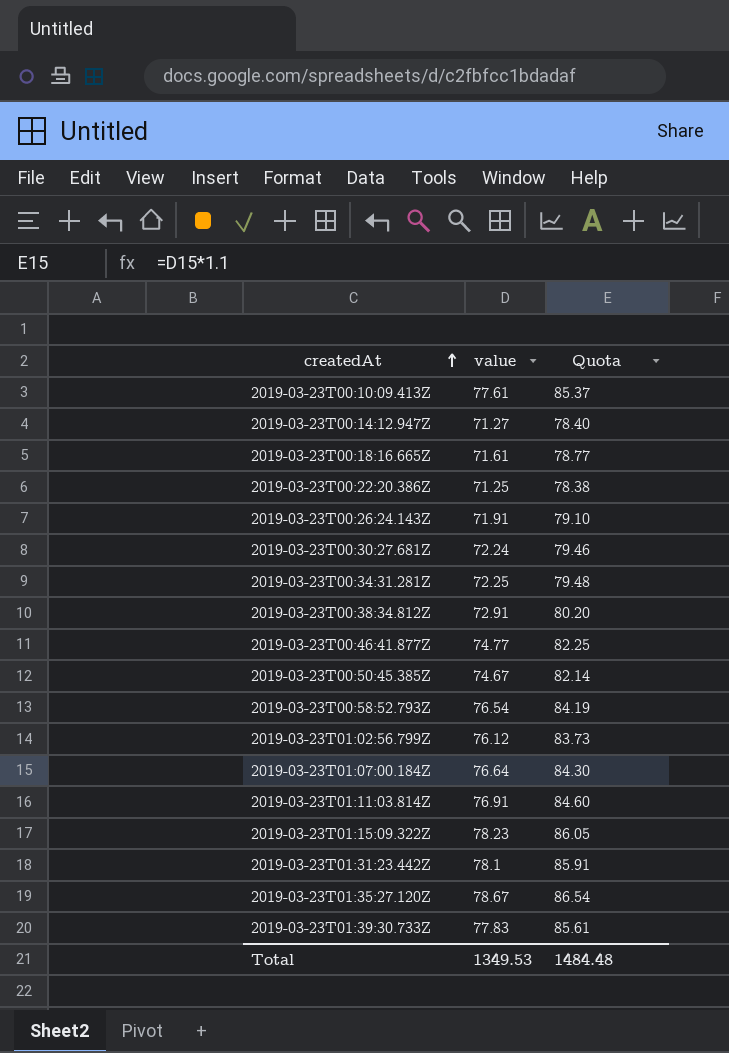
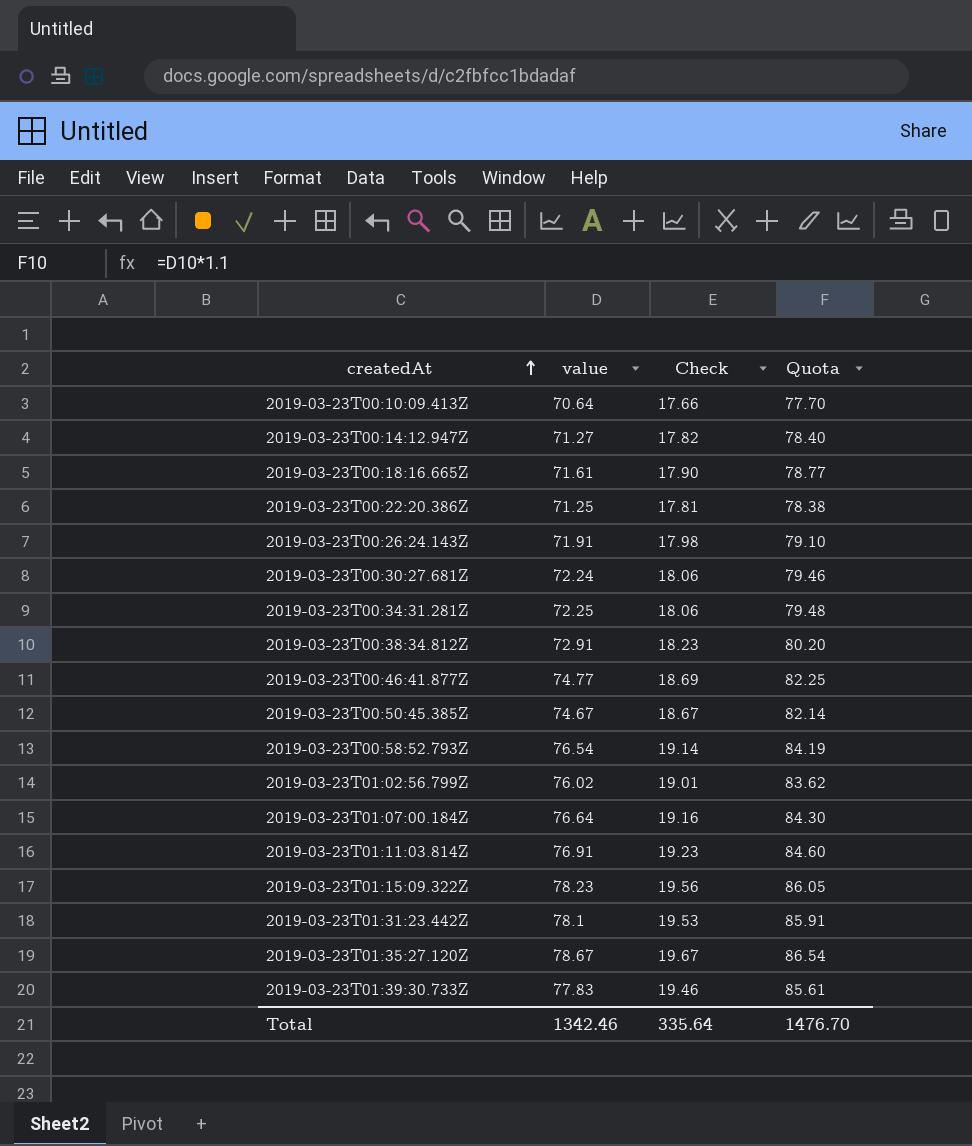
column Check | formula: none -> [value] * 0.25
2019-03-23T00:10:09.413Z | value: 77.61 -> 70.64
2019-03-23T00:10:09.413Z | Quota: 85.37 -> 77.70
2019-03-23T01:02:56.799Z | value: 76.12 -> 76.02
2019-03-23T01:02:56.799Z | Quota: 83.73 -> 83.62
Total | value: 1349.53 -> 1342.46
Total | Quota: 1484.48 -> 1476.70

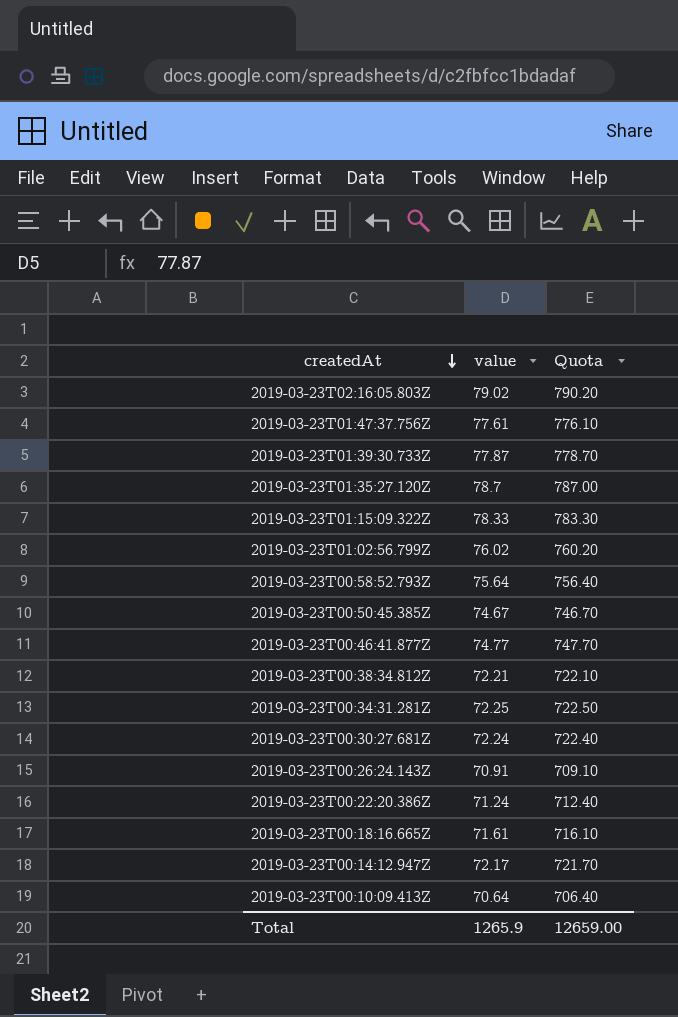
row order: createdAt ascending -> createdAt descending
column Check | formula: [value] * 0.25 -> none
column Quota | formula: [value] * 1.1 -> [value] * 10
row 2019-03-23T01:07:00.184Z: 76.64 | 19.16 | 84.30 -> none
row 2019-03-23T01:11:03.814Z: 76.91 | 19.23 | 84.60 -> none
row 2019-03-23T01:31:23.442Z: 78.1 | 19.53 | 85.91 -> none
row 2019-03-23T02:16:05.803Z: none -> 79.02 | 790.20
row 2019-03-23T01:47:37.756Z: none -> 77.61 | 776.10
2019-03-23T01:39:30.733Z | value: 77.83 -> 77.87
2019-03-23T01:35:27.120Z | value: 78.67 -> 78.7
2019-03-23T01:15:09.322Z | value: 78.23 -> 78.33
2019-03-23T00:58:52.793Z | value: 76.54 -> 75.64
2019-03-23T00:38:34.812Z | value: 72.91 -> 72.21
2019-03-23T00:26:24.143Z | value: 71.91 -> 70.91
2019-03-23T00:22:20.386Z | value: 71.25 -> 71.24
2019-03-23T00:14:12.947Z | value: 71.27 -> 72.17
Total | value: 1342.46 -> 1265.9
Total | Quota: 1476.70 -> 12659.00

